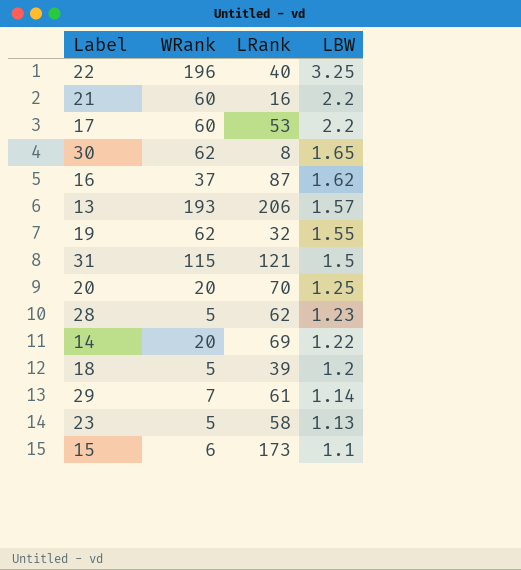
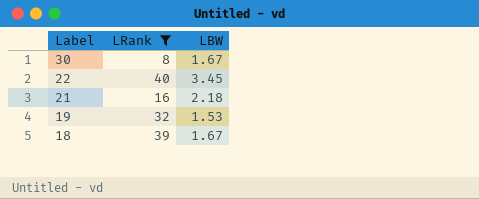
filter: none -> LRank <= 40
row order: LBW descending -> Label descending
column WRank | position: 2 -> none
30 | LBW: 1.65 -> 1.67
22 | LBW: 3.25 -> 3.45
21 | LBW: 2.2 -> 2.18
19 | LBW: 1.55 -> 1.53
18 | LBW: 1.2 -> 1.67

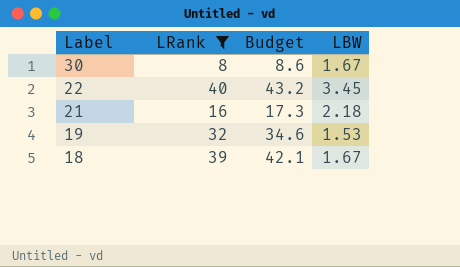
column Budget | formula: none -> [LRank] * 1.08

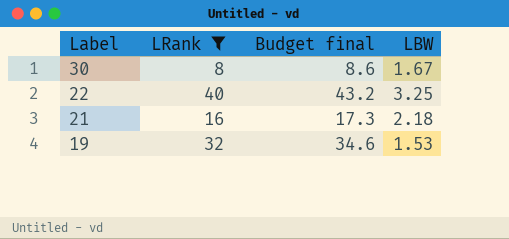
column name: Budget -> Budget final
row 18: 39 | 42.1 | 1.67 -> none
22 | LBW: 3.45 -> 3.25

